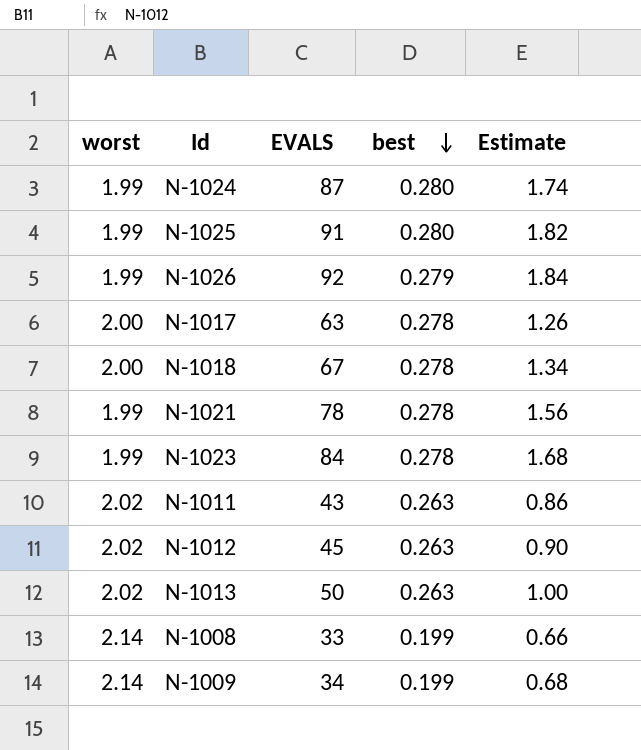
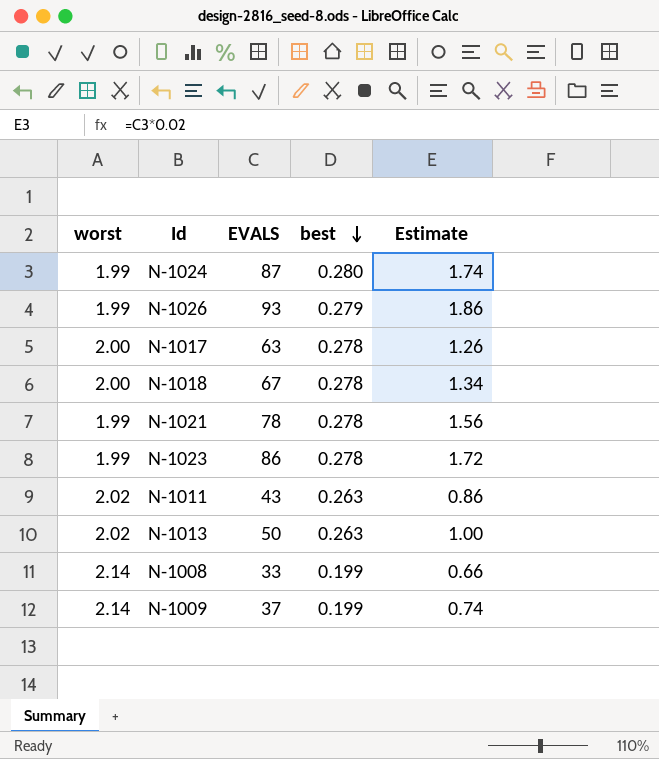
row N-1025: 1.99 | 91 | 0.280 | 1.82 -> none
row N-1012: 2.02 | 45 | 0.263 | 0.90 -> none
N-1026 | EVALS: 92 -> 93
N-1026 | Estimate: 1.84 -> 1.86
N-1023 | EVALS: 84 -> 86
N-1023 | Estimate: 1.68 -> 1.72
N-1009 | EVALS: 34 -> 37
N-1009 | Estimate: 0.68 -> 0.74

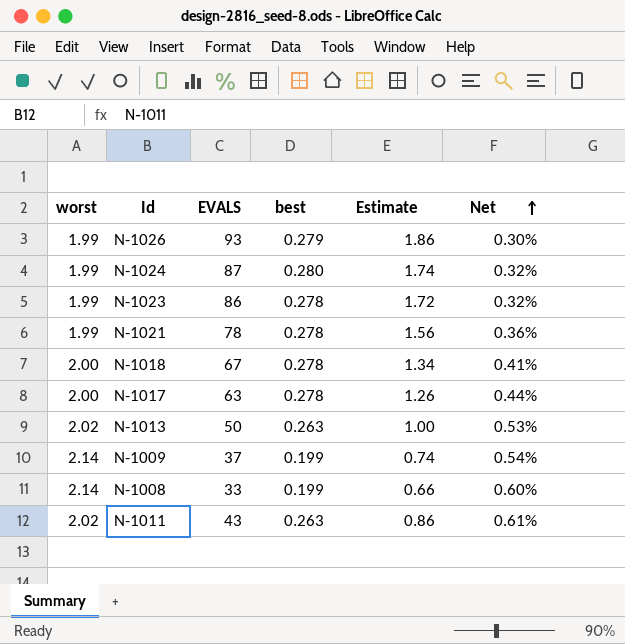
row order: best descending -> Net ascending
column Net | formula: none -> [best] / [EVALS]

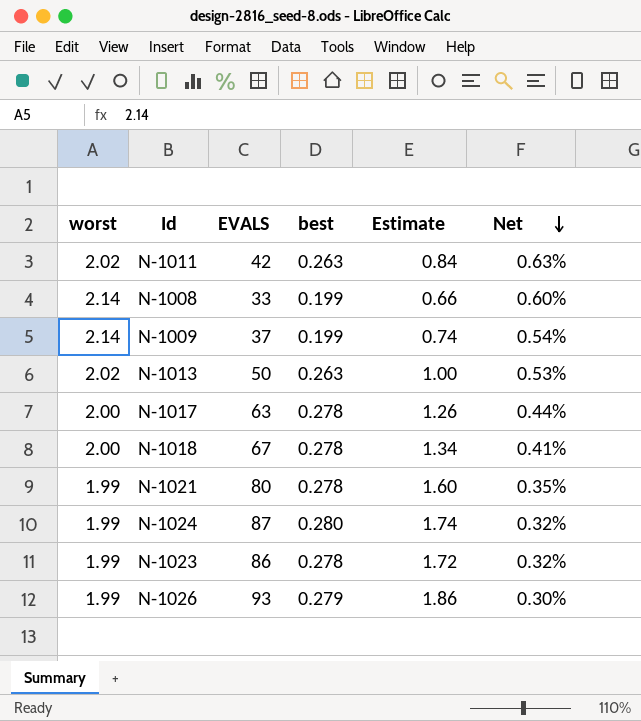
row order: Net ascending -> Net descending
N-1011 | EVALS: 43 -> 42
N-1011 | Estimate: 0.86 -> 0.84
N-1011 | Net: 0.61% -> 0.63%
N-1021 | EVALS: 78 -> 80
N-1021 | Estimate: 1.56 -> 1.60
N-1021 | Net: 0.36% -> 0.35%

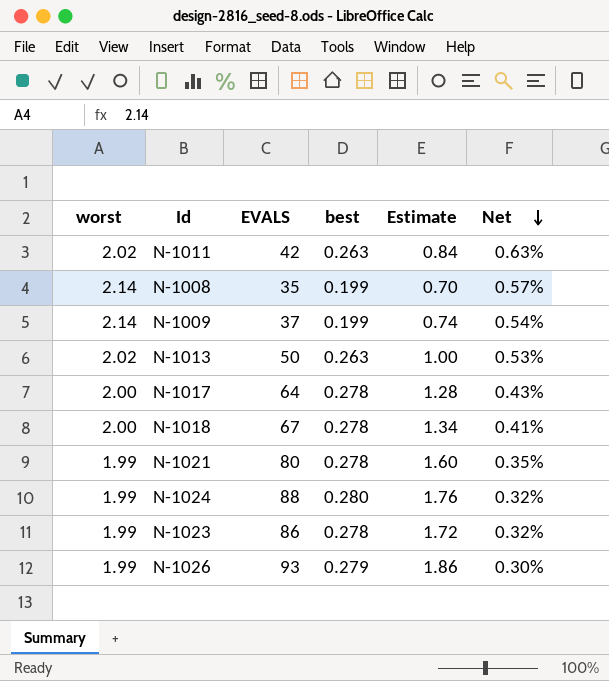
N-1008 | EVALS: 33 -> 35
N-1008 | Estimate: 0.66 -> 0.70
N-1008 | Net: 0.60% -> 0.57%
N-1017 | EVALS: 63 -> 64
N-1017 | Estimate: 1.26 -> 1.28
N-1017 | Net: 0.44% -> 0.43%
N-1024 | EVALS: 87 -> 88
N-1024 | Estimate: 1.74 -> 1.76

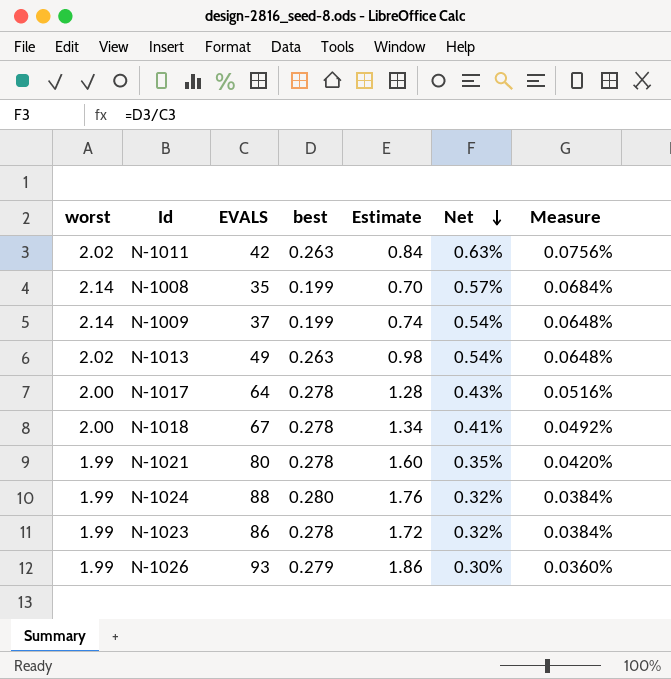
column Measure | formula: none -> [Net] * 0.12
N-1013 | EVALS: 50 -> 49
N-1013 | Estimate: 1.00 -> 0.98
N-1013 | Net: 0.53% -> 0.54%

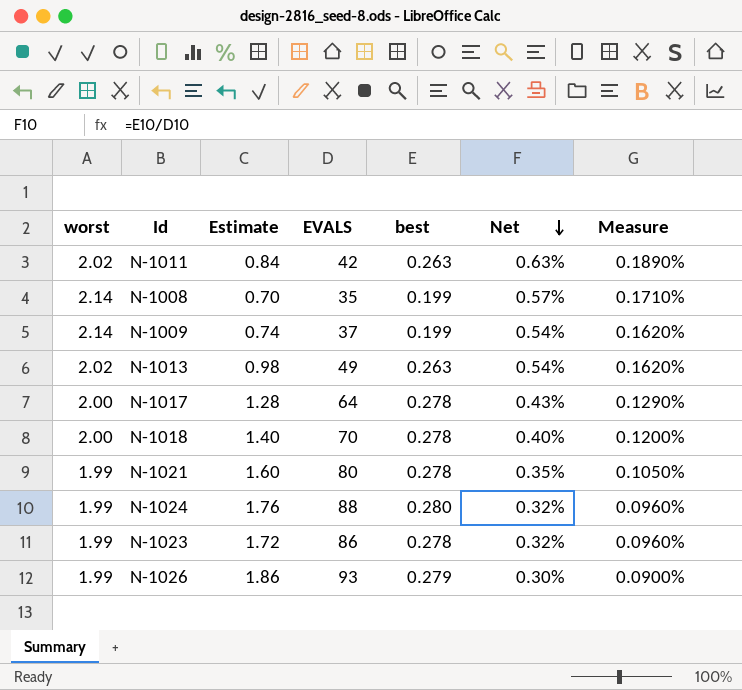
column Estimate | position: 5 -> 3
column Measure | formula: [Net] * 0.12 -> [Net] * 0.3
N-1018 | Estimate: 1.34 -> 1.40
N-1018 | EVALS: 67 -> 70
N-1018 | Net: 0.41% -> 0.40%

